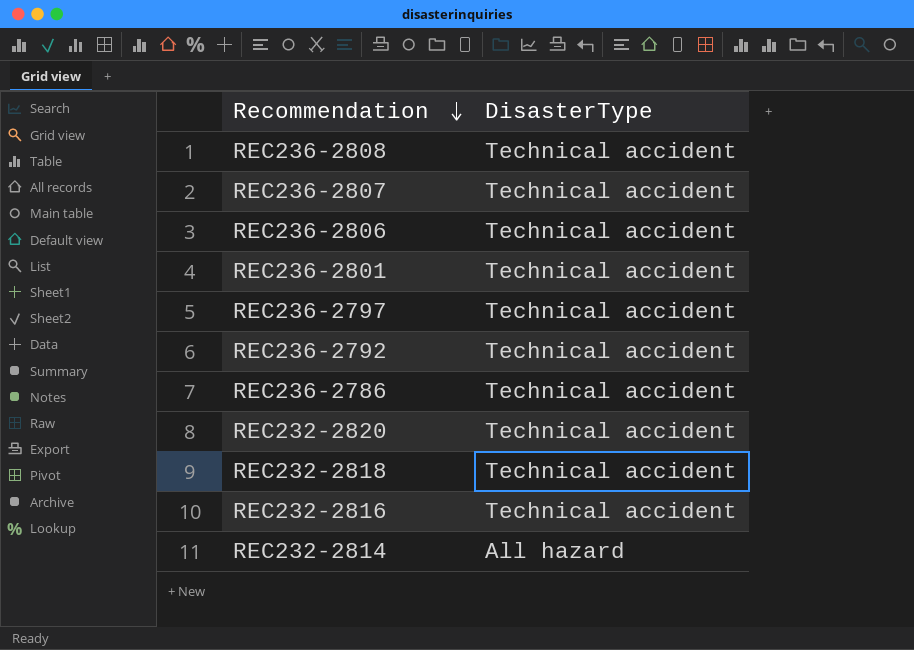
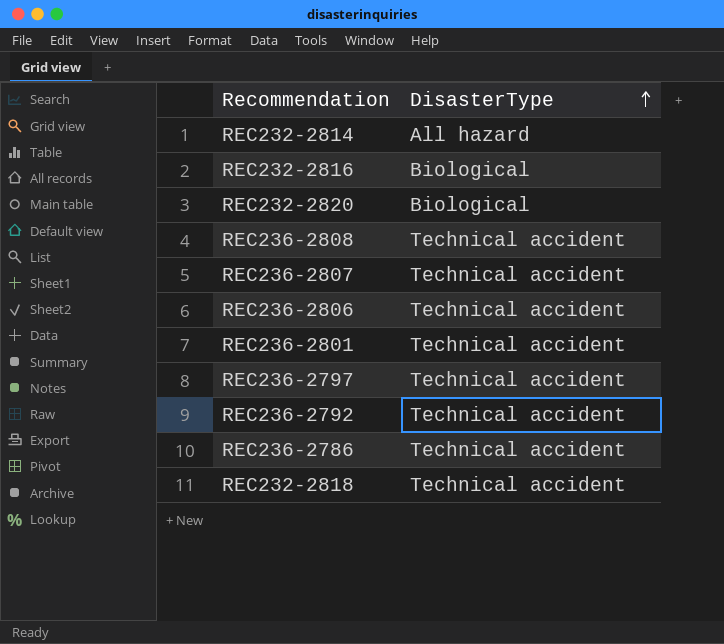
row order: Recommendation descending -> DisasterType ascending
REC232-2816 | DisasterType: Technical accident -> Biological
REC232-2820 | DisasterType: Technical accident -> Biological

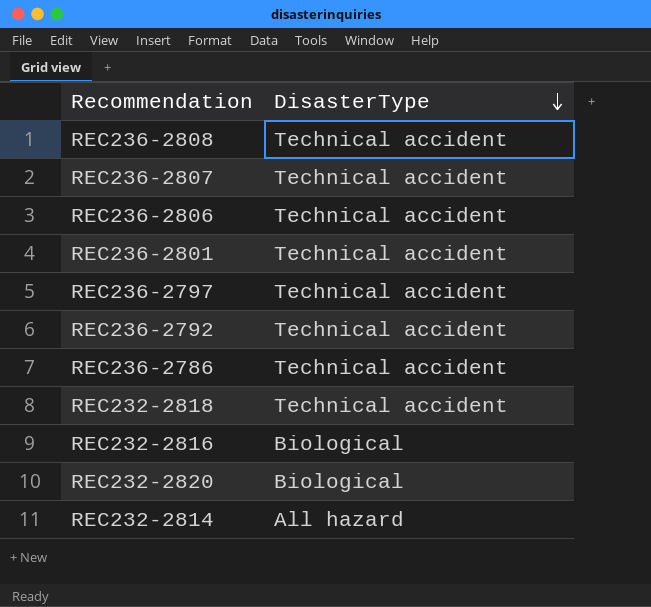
row order: DisasterType ascending -> DisasterType descending

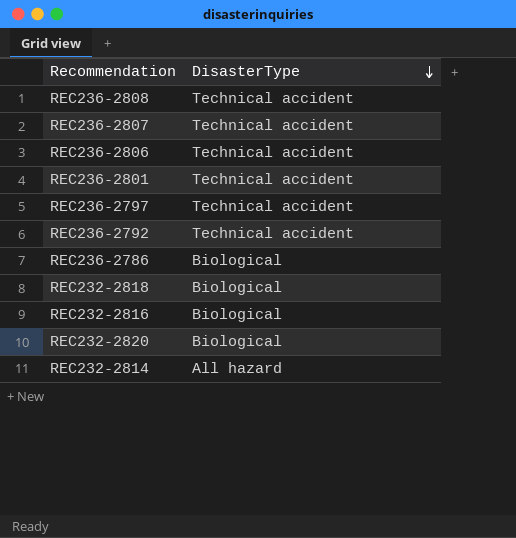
REC236-2786 | DisasterType: Technical accident -> Biological
REC232-2818 | DisasterType: Technical accident -> Biological

